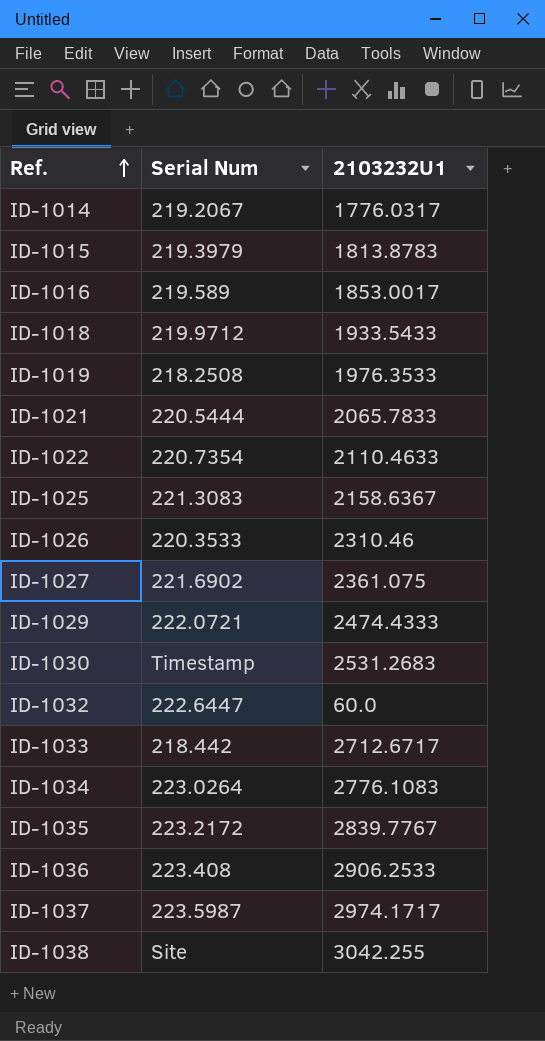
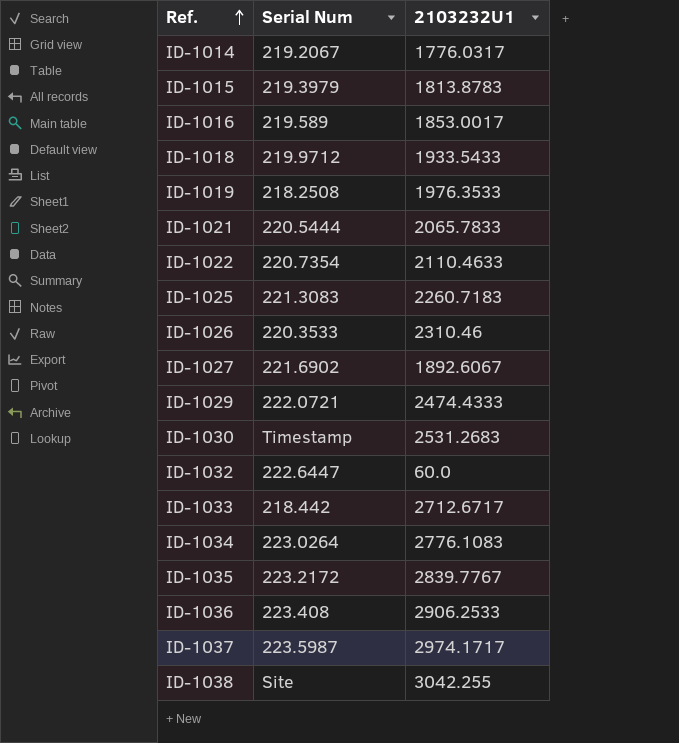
ID-1025 | 2103232U1: 2158.6367 -> 2260.7183
ID-1027 | 2103232U1: 2361.075 -> 1892.6067

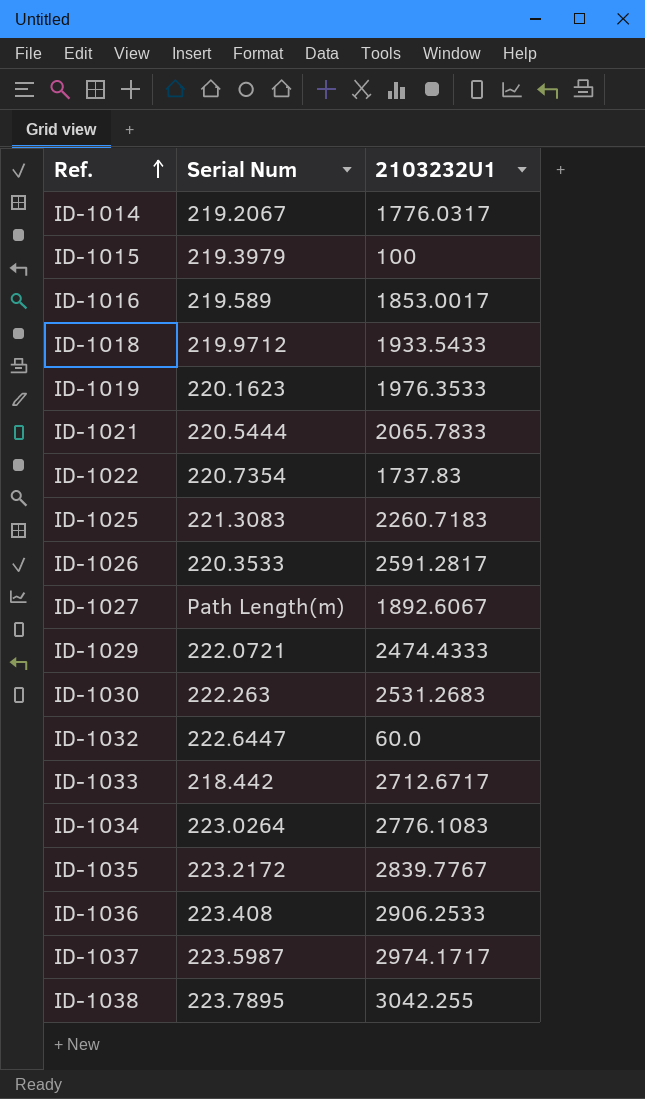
ID-1015 | 2103232U1: 1813.8783 -> 100
ID-1019 | Serial Num: 218.2508 -> 220.1623
ID-1022 | 2103232U1: 2110.4633 -> 1737.83
ID-1026 | 2103232U1: 2310.46 -> 2591.2817
ID-1027 | Serial Num: 221.6902 -> Path Length(m)
ID-1030 | Serial Num: Timestamp -> 222.263
ID-1038 | Serial Num: Site -> 223.7895

